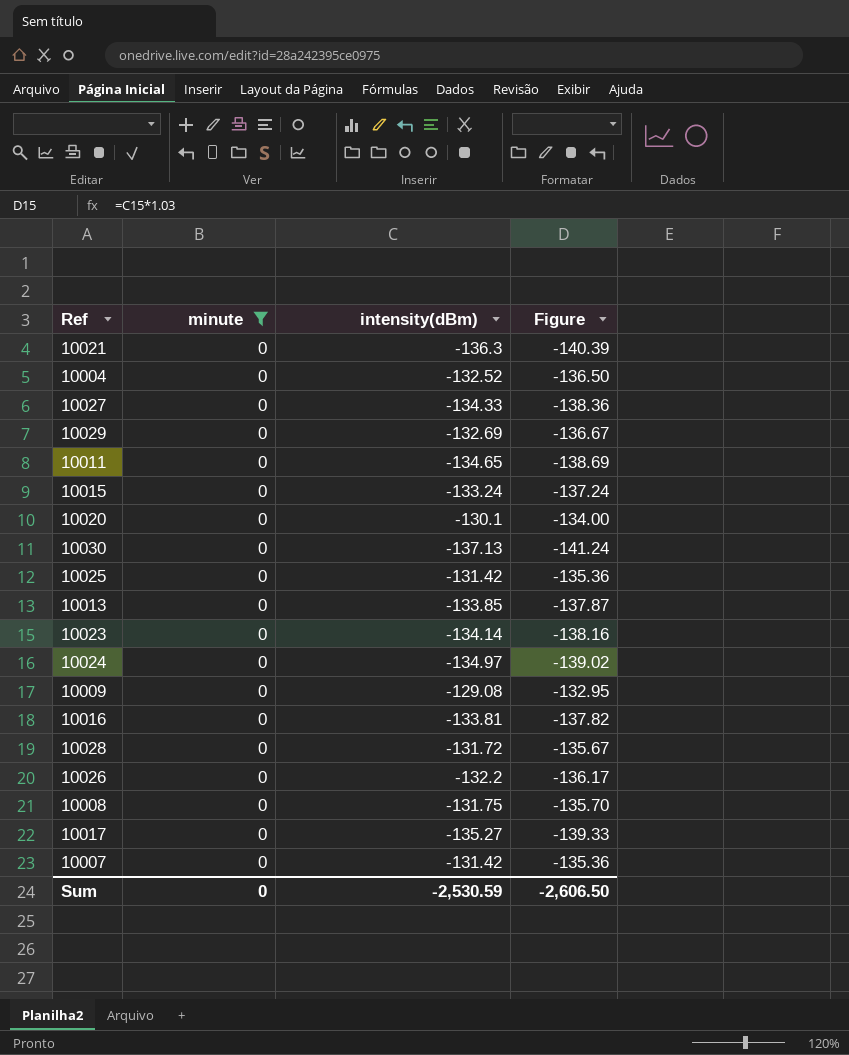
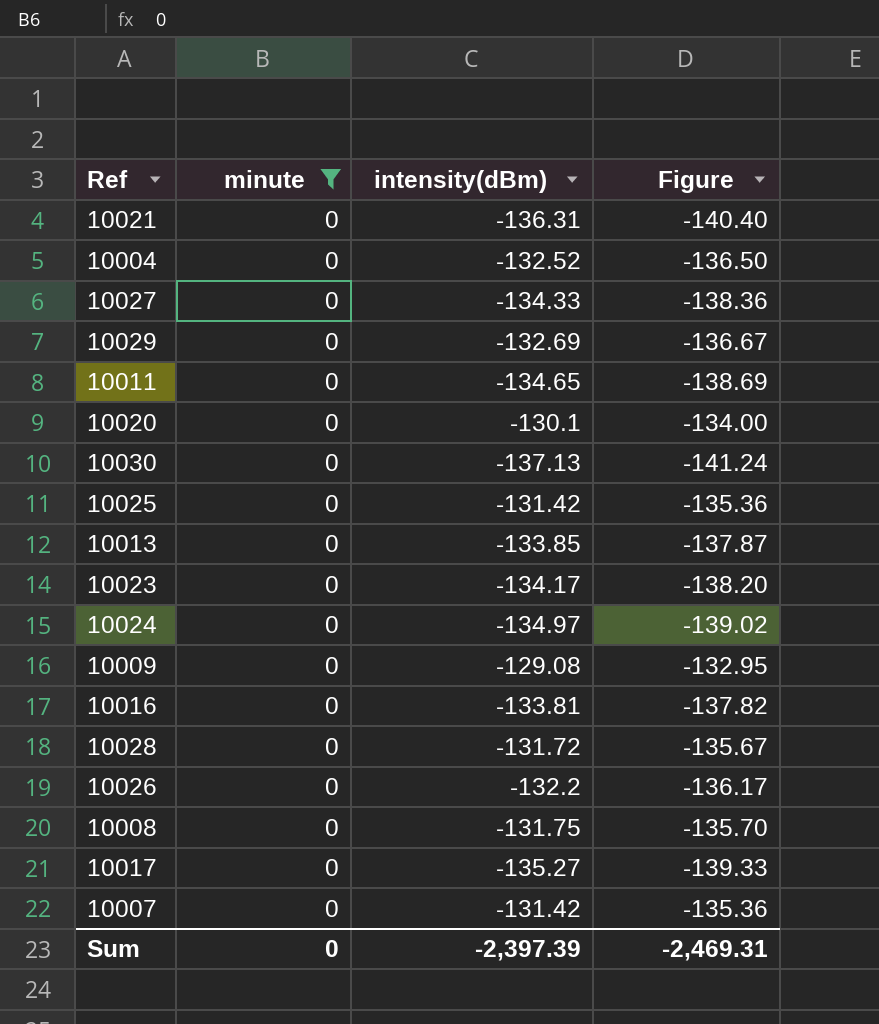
row 10015: 0 | -133.24 | -137.24 -> none
10021 | intensity(dBm): -136.3 -> -136.31
10021 | Figure: -140.39 -> -140.40
10023 | intensity(dBm): -134.14 -> -134.17
10023 | Figure: -138.16 -> -138.20
Sum | intensity(dBm): -2,530.59 -> -2,397.39
Sum | Figure: -2,606.50 -> -2,469.31

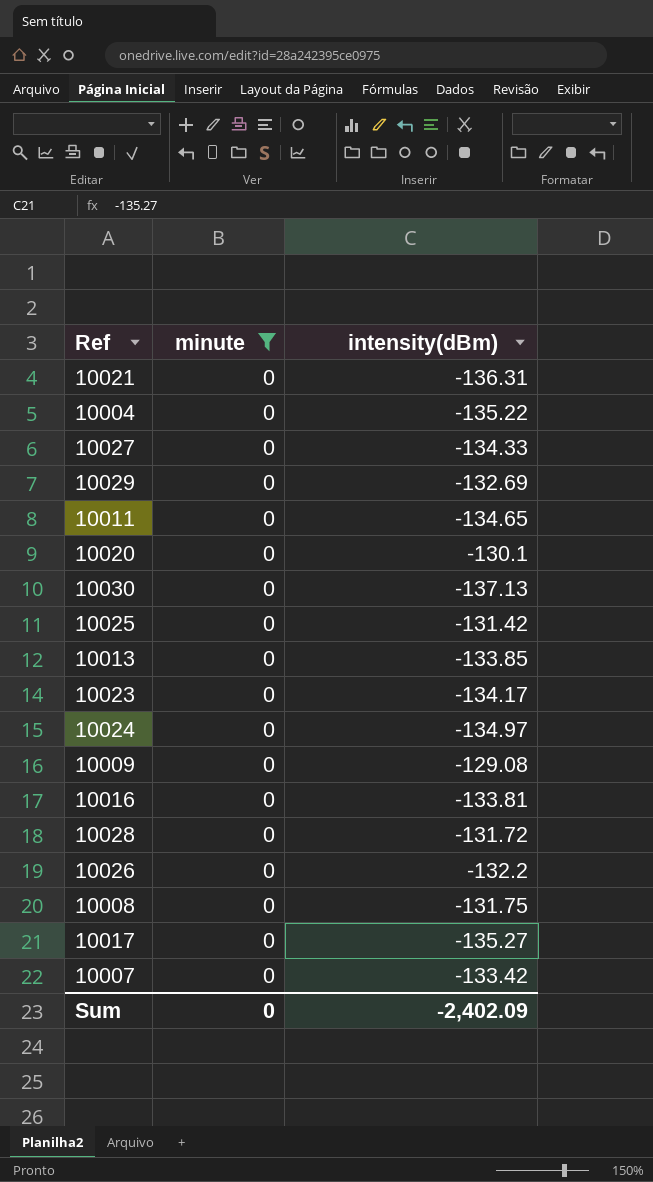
column Figure | formula: [intensity(dBm)] * 1.03 -> none
10004 | intensity(dBm): -132.52 -> -135.22
10007 | intensity(dBm): -131.42 -> -133.42
Sum | intensity(dBm): -2,397.39 -> -2,402.09

